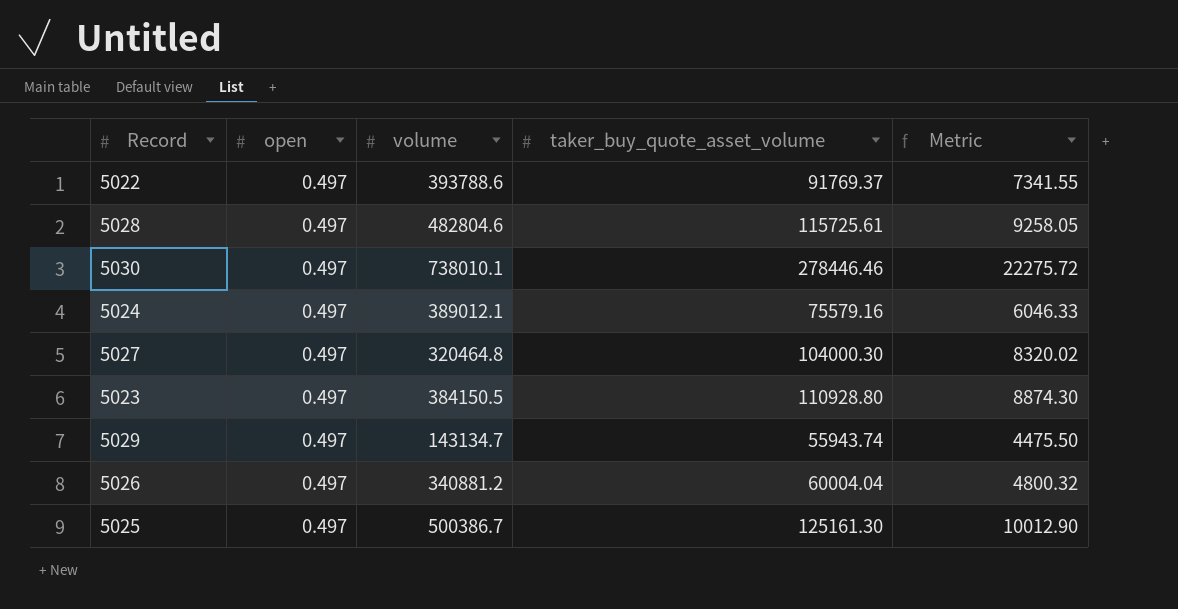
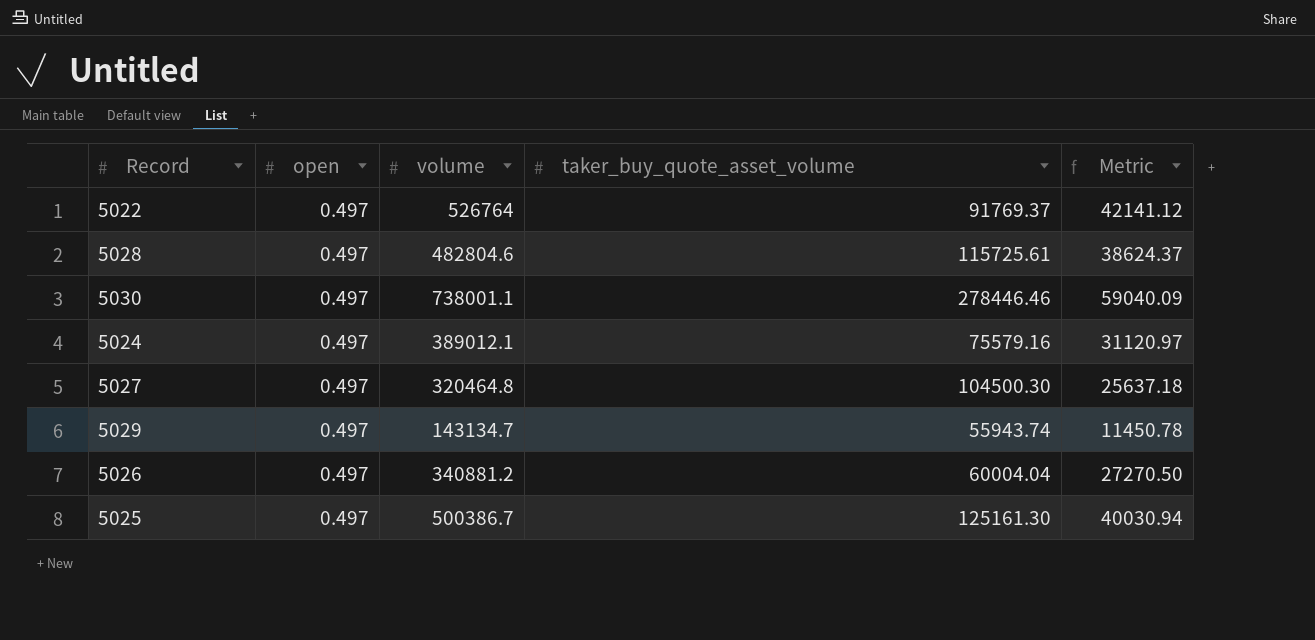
column Metric | formula: [taker_buy_quote_asset_volume] * 0.08 -> [volume] * 0.08
row 5023: 0.497 | 384150.5 | 110928.80 | 8874.30 -> none
5022 | volume: 393788.6 -> 526764
5030 | volume: 738010.1 -> 738001.1
5027 | taker_buy_quote_asset_volume: 104000.30 -> 104500.30

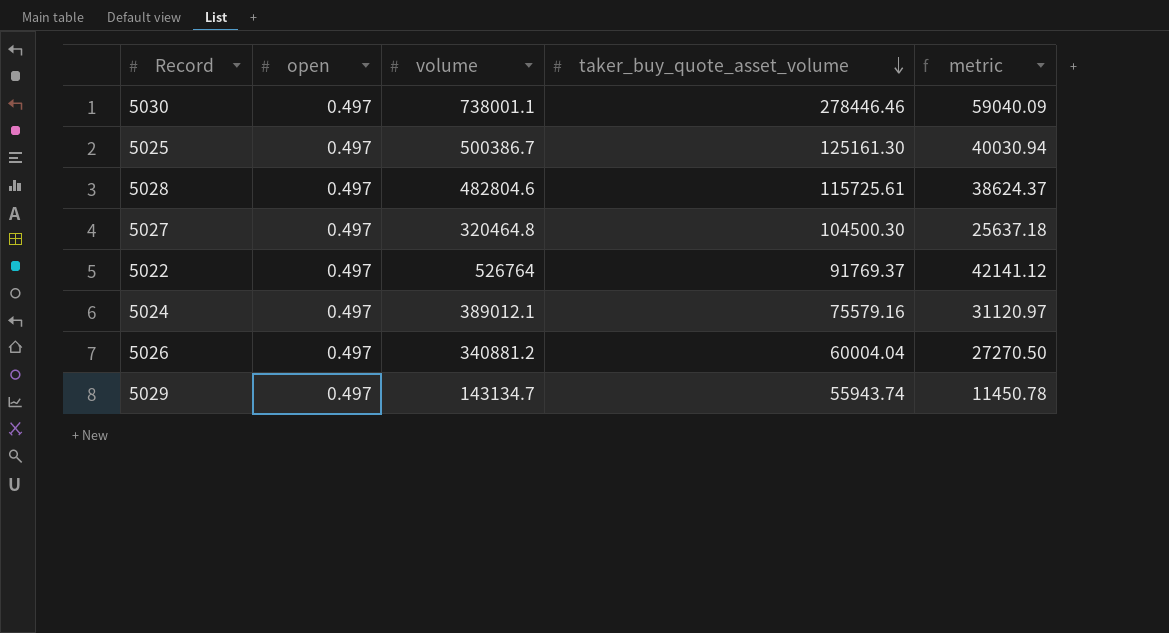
row order: none -> taker_buy_quote_asset_volume descending
column name: Metric -> metric

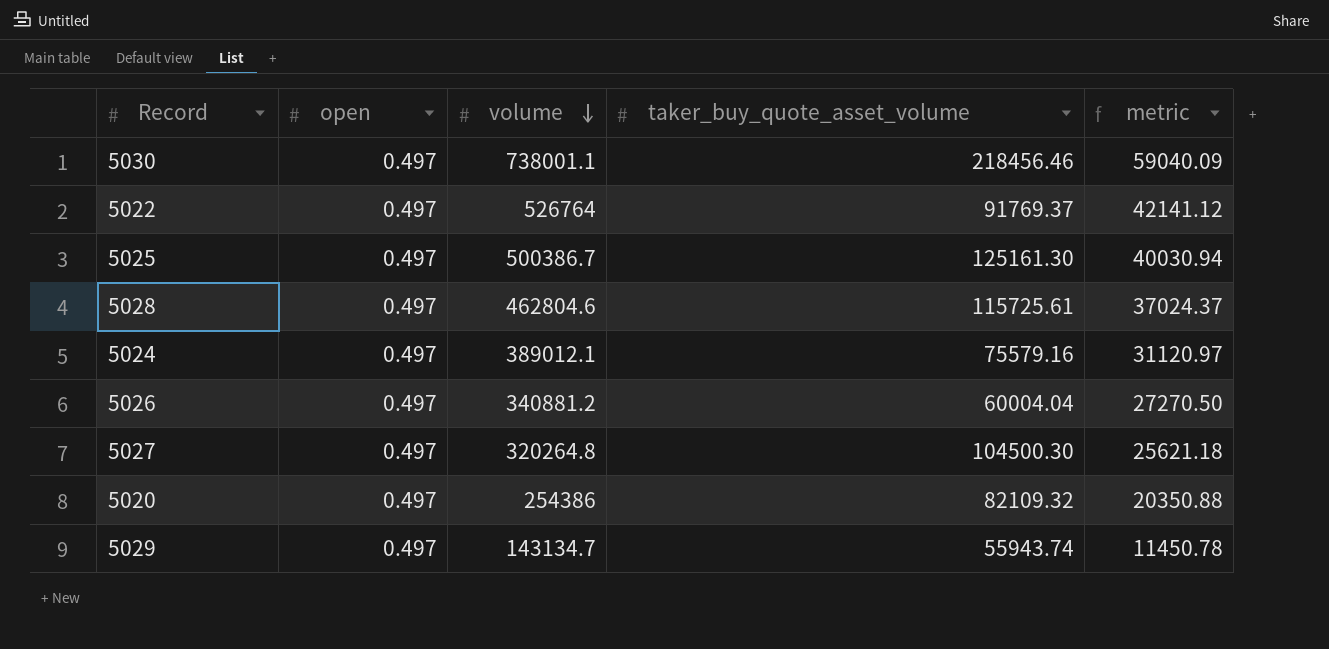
row order: taker_buy_quote_asset_volume descending -> volume descending
5030 | taker_buy_quote_asset_volume: 278446.46 -> 218456.46
5028 | volume: 482804.6 -> 462804.6
5028 | metric: 38624.37 -> 37024.37
5027 | volume: 320464.8 -> 320264.8
5027 | metric: 25637.18 -> 25621.18
row 5020: none -> 0.497 | 254386 | 82109.32 | 20350.88

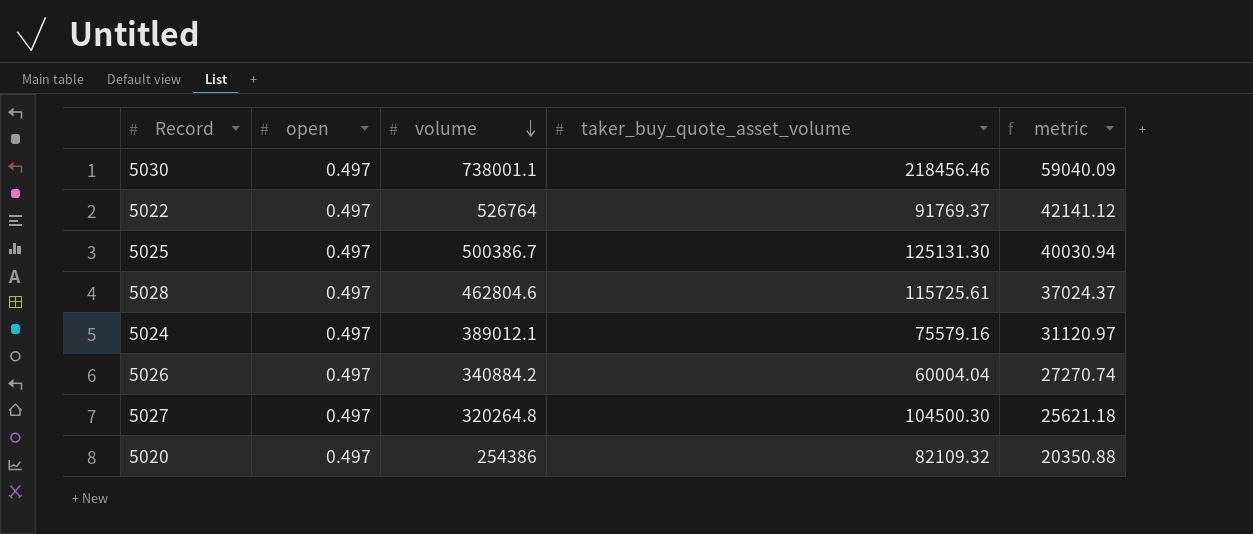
row 5029: 0.497 | 143134.7 | 55943.74 | 11450.78 -> none
5025 | taker_buy_quote_asset_volume: 125161.30 -> 125131.30
5026 | volume: 340881.2 -> 340884.2
5026 | metric: 27270.50 -> 27270.74

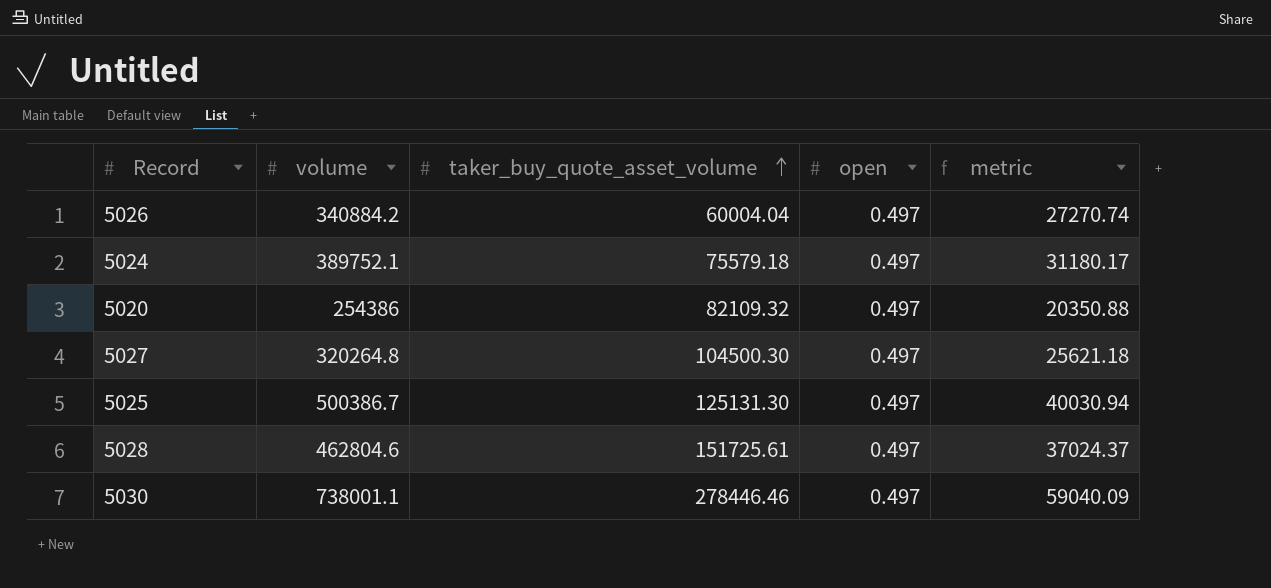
row order: volume descending -> taker_buy_quote_asset_volume ascending
column open | position: 2 -> 4
row 5022: 0.497 | 526764 | 91769.37 | 42141.12 -> none
5024 | volume: 389012.1 -> 389752.1
5024 | taker_buy_quote_asset_volume: 75579.16 -> 75579.18
5024 | metric: 31120.97 -> 31180.17
5028 | taker_buy_quote_asset_volume: 115725.61 -> 151725.61
5030 | taker_buy_quote_asset_volume: 218456.46 -> 278446.46

